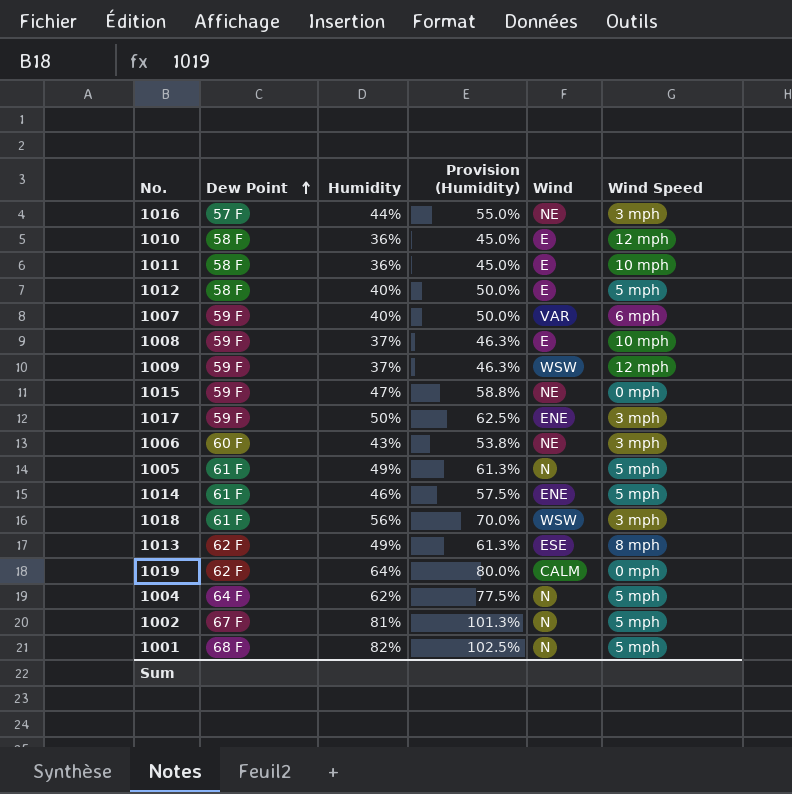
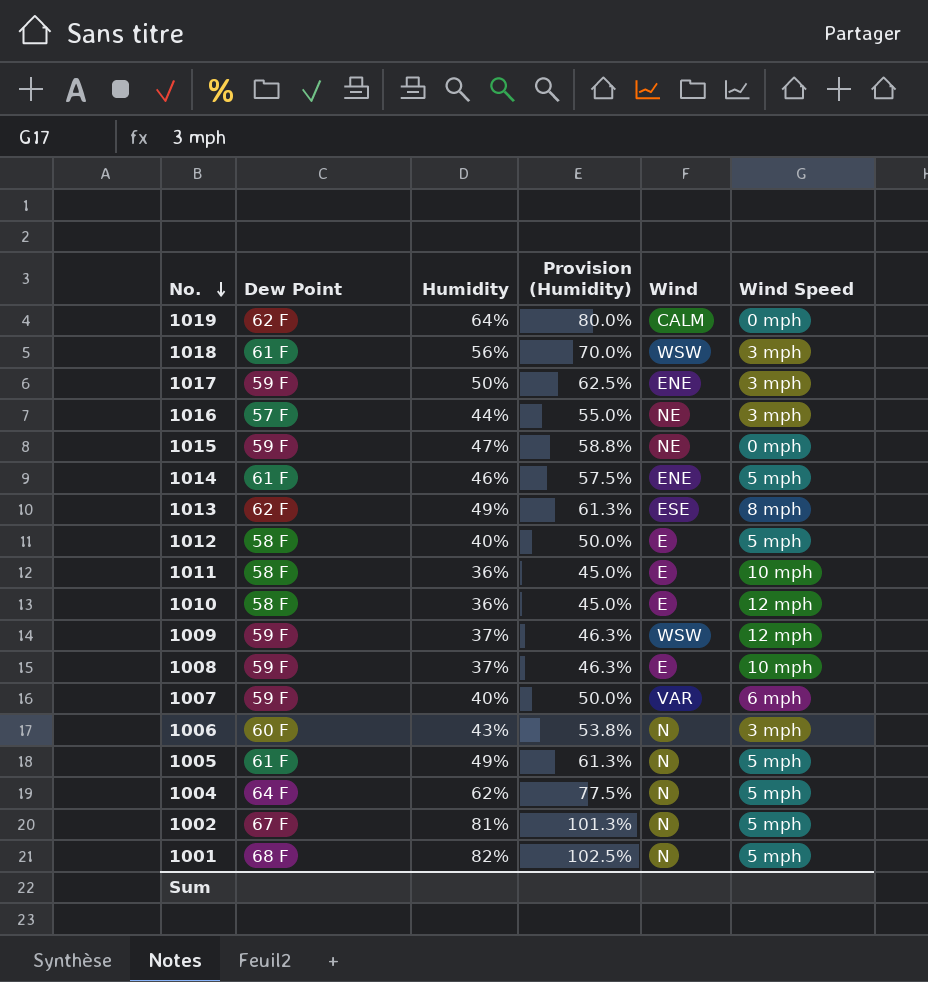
row order: Dew Point ascending -> No. descending
1006 | Wind: NE -> N

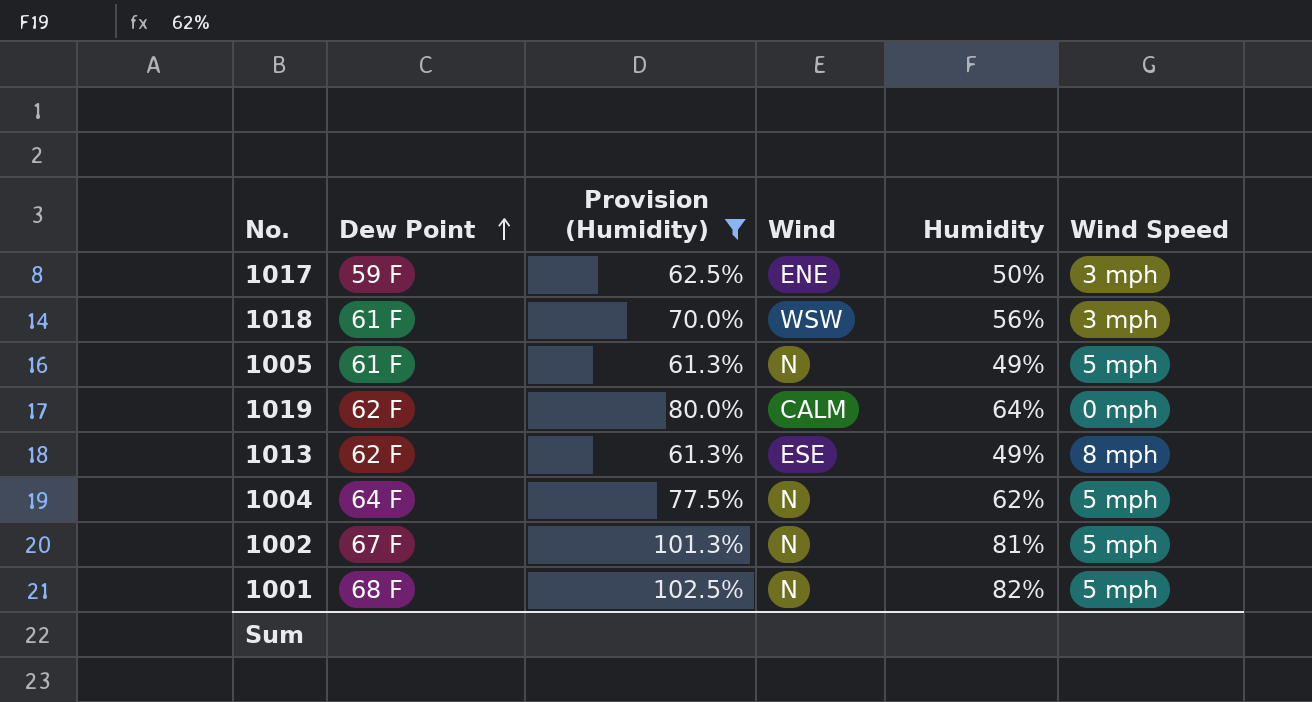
filter: none -> Provision (Humidity) >= 61.3%
row order: No. descending -> Dew Point ascending
column Humidity | position: 3 -> 5

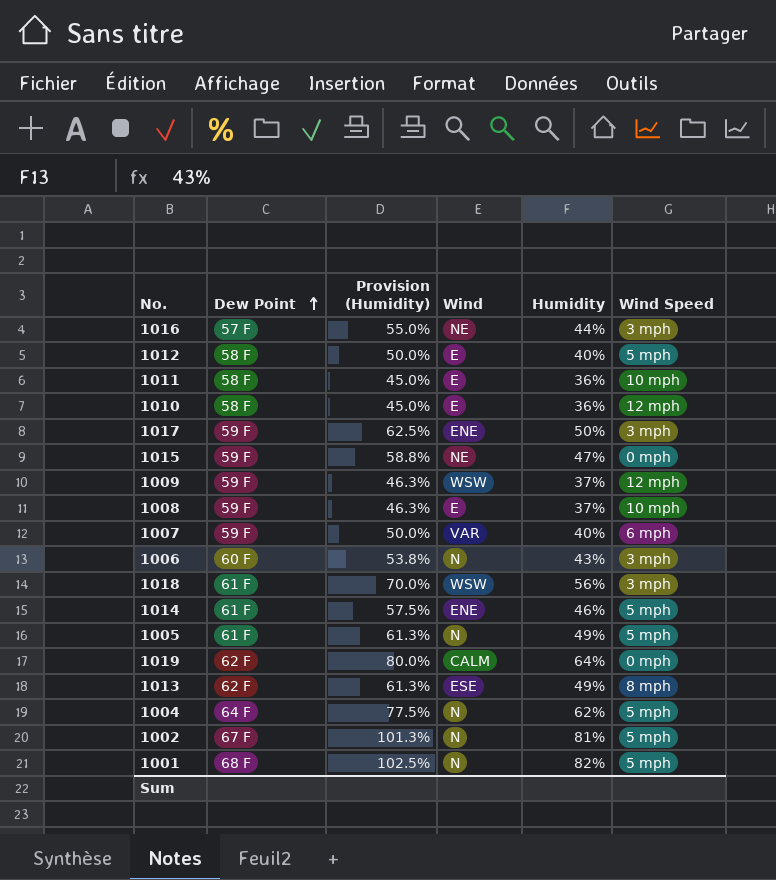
filter: Provision (Humidity) >= 61.3% -> none

